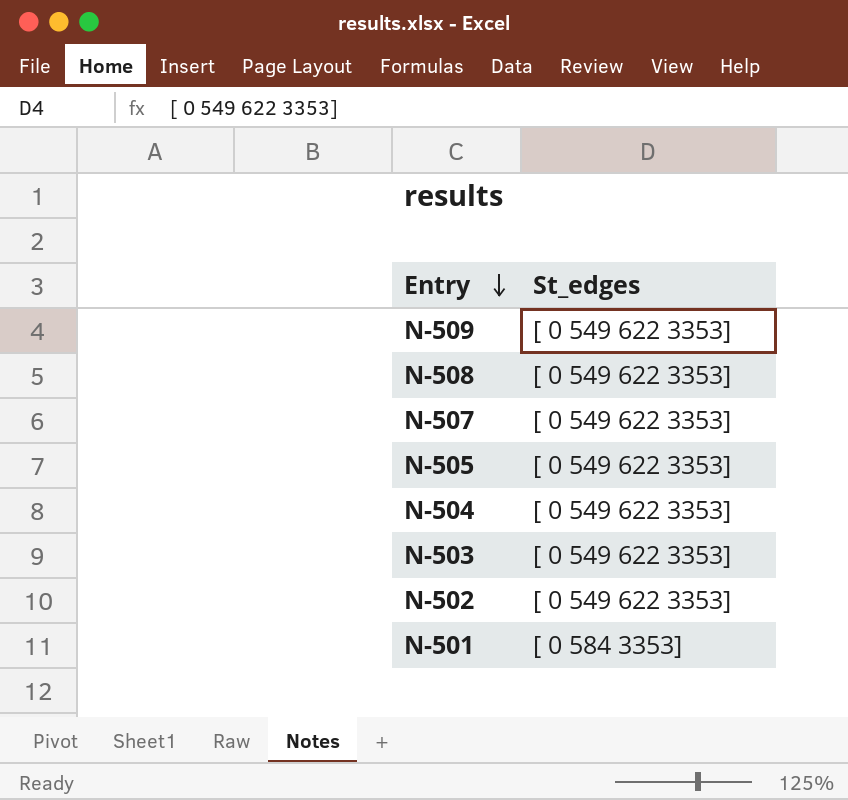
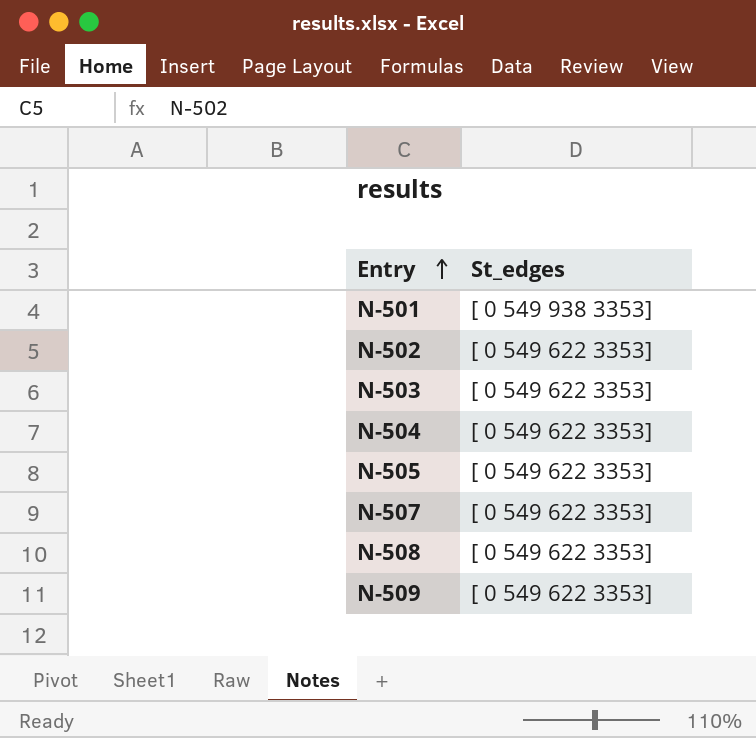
row order: Entry descending -> Entry ascending
N-501 | St_edges: [ 0 584 3353] -> [ 0 549 938 3353]

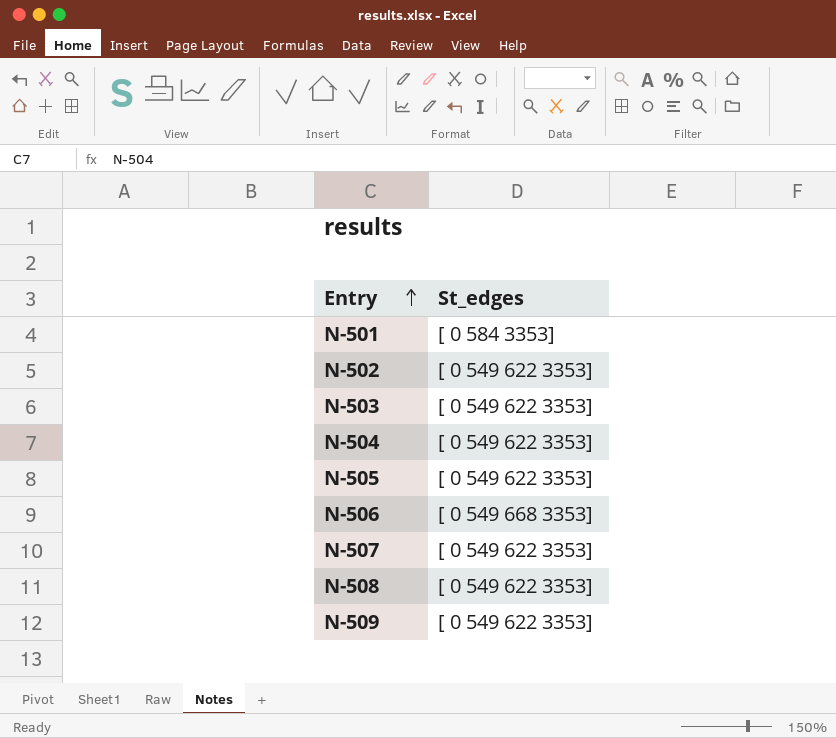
N-501 | St_edges: [ 0 549 938 3353] -> [ 0 584 3353]
row N-506: none -> [ 0 549 668 3353]

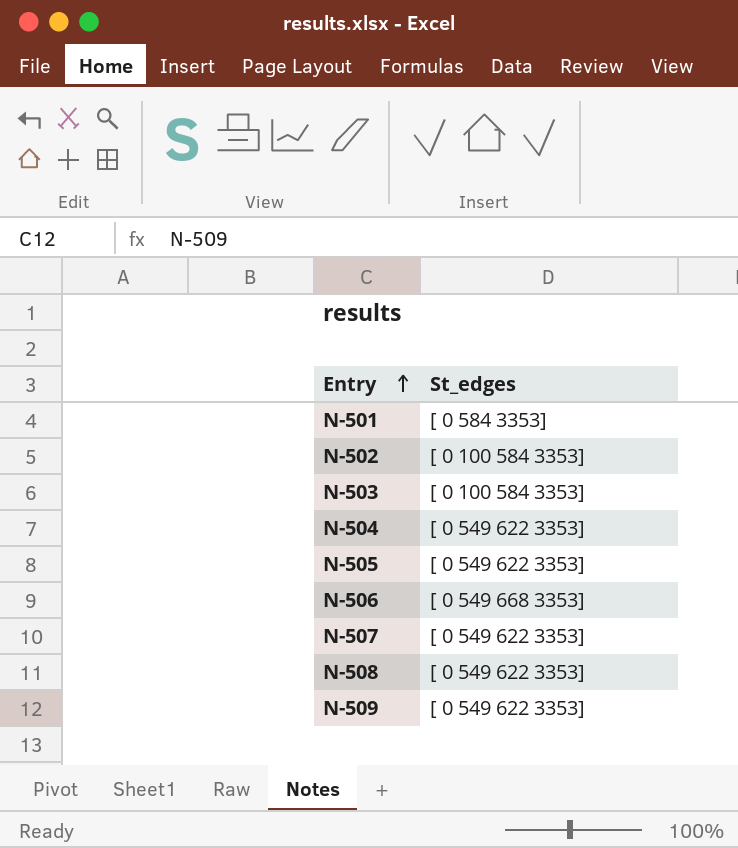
N-502 | St_edges: [ 0 549 622 3353] -> [ 0 100 584 3353]
N-503 | St_edges: [ 0 549 622 3353] -> [ 0 100 584 3353]

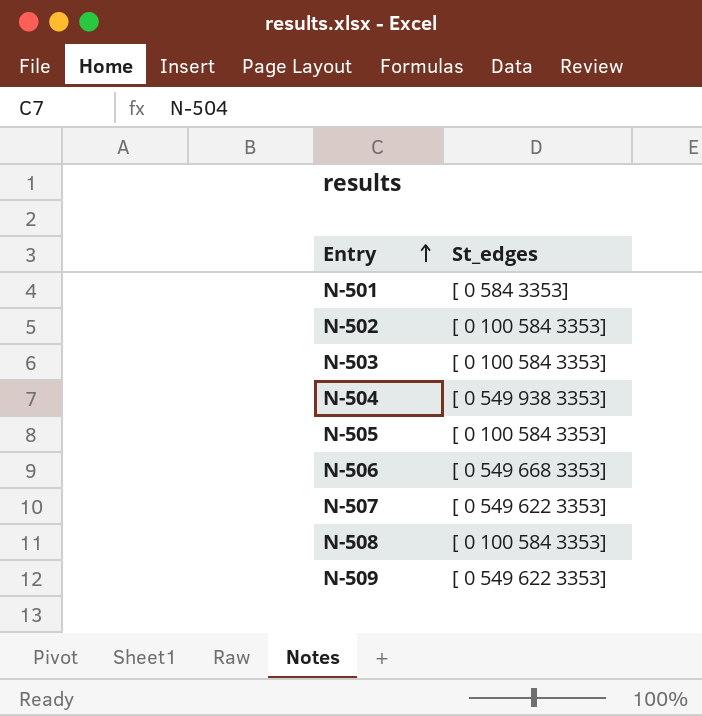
N-504 | St_edges: [ 0 549 622 3353] -> [ 0 549 938 3353]
N-505 | St_edges: [ 0 549 622 3353] -> [ 0 100 584 3353]
N-508 | St_edges: [ 0 549 622 3353] -> [ 0 100 584 3353]

